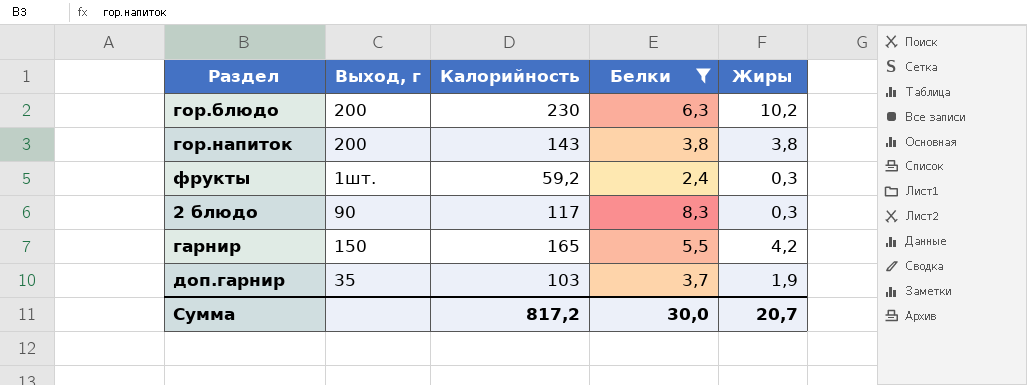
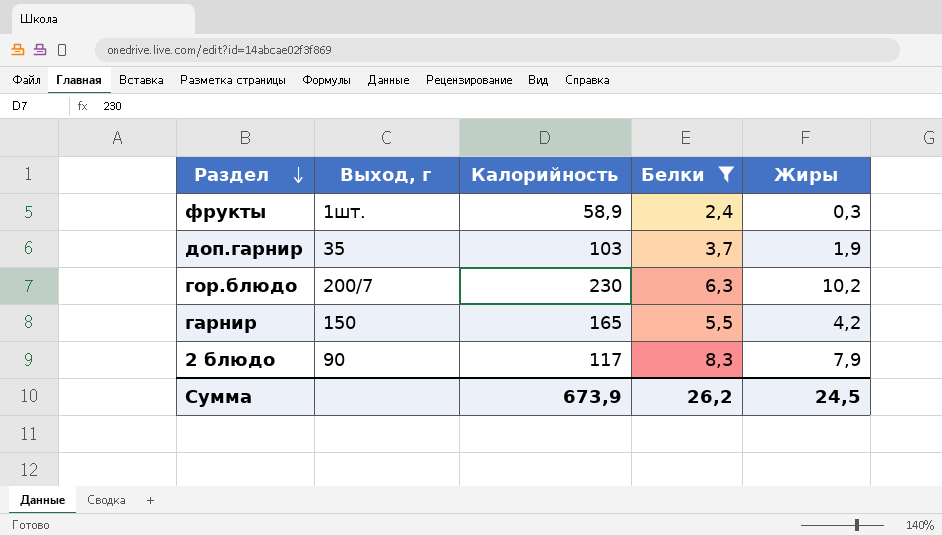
row order: none -> Раздел descending
row гор.напиток: 200 | 143 | 3,8 | 3,8 -> none
фрукты | Калорийность: 59,2 -> 58,9
гор.блюдо | Выход, г: 200 -> 200/7
2 блюдо | Жиры: 0,3 -> 7,9
Сумма | Калорийность: 817,2 -> 673,9
Сумма | Белки: 30,0 -> 26,2
Сумма | Жиры: 20,7 -> 24,5

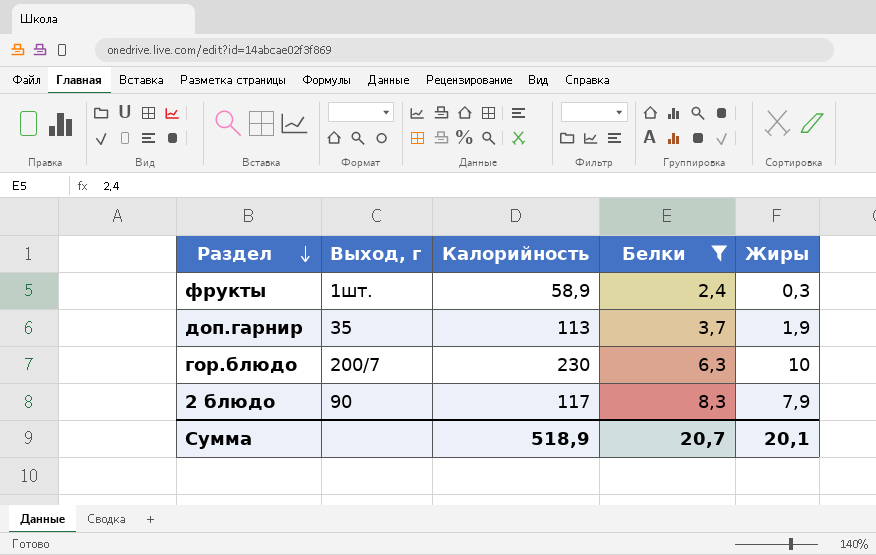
row гарнир: 150 | 165 | 5,5 | 4,2 -> none
доп.гарнир | Калорийность: 103 -> 113
гор.блюдо | Жиры: 10,2 -> 10
Сумма | Калорийность: 673,9 -> 518,9
Сумма | Белки: 26,2 -> 20,7
Сумма | Жиры: 24,5 -> 20,1

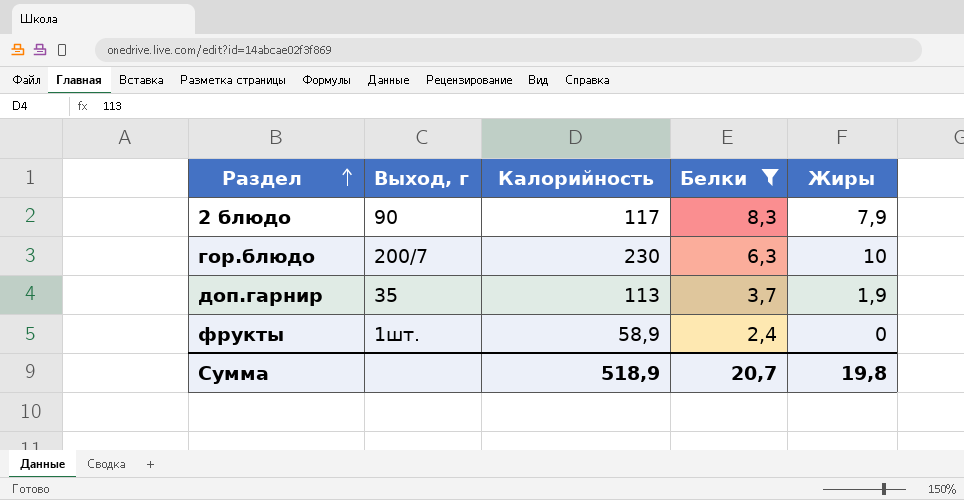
row order: Раздел descending -> Раздел ascending
фрукты | Жиры: 0,3 -> 0
Сумма | Жиры: 20,1 -> 19,8

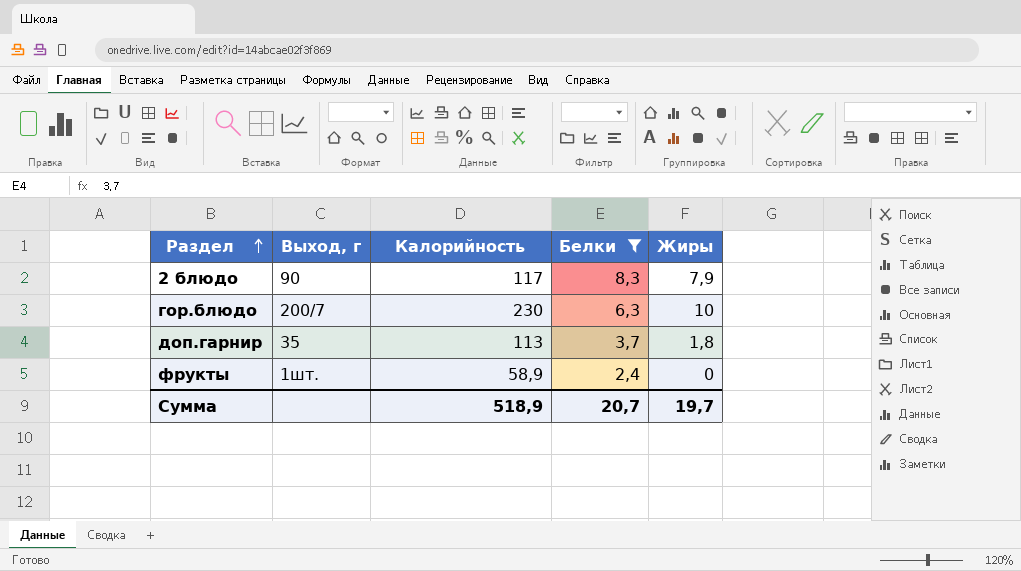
доп.гарнир | Жиры: 1,9 -> 1,8
Сумма | Жиры: 19,8 -> 19,7

